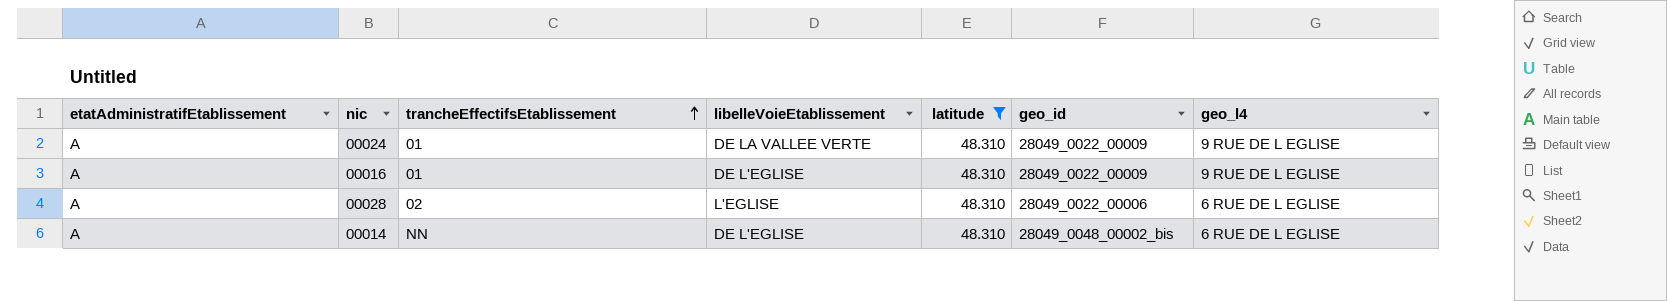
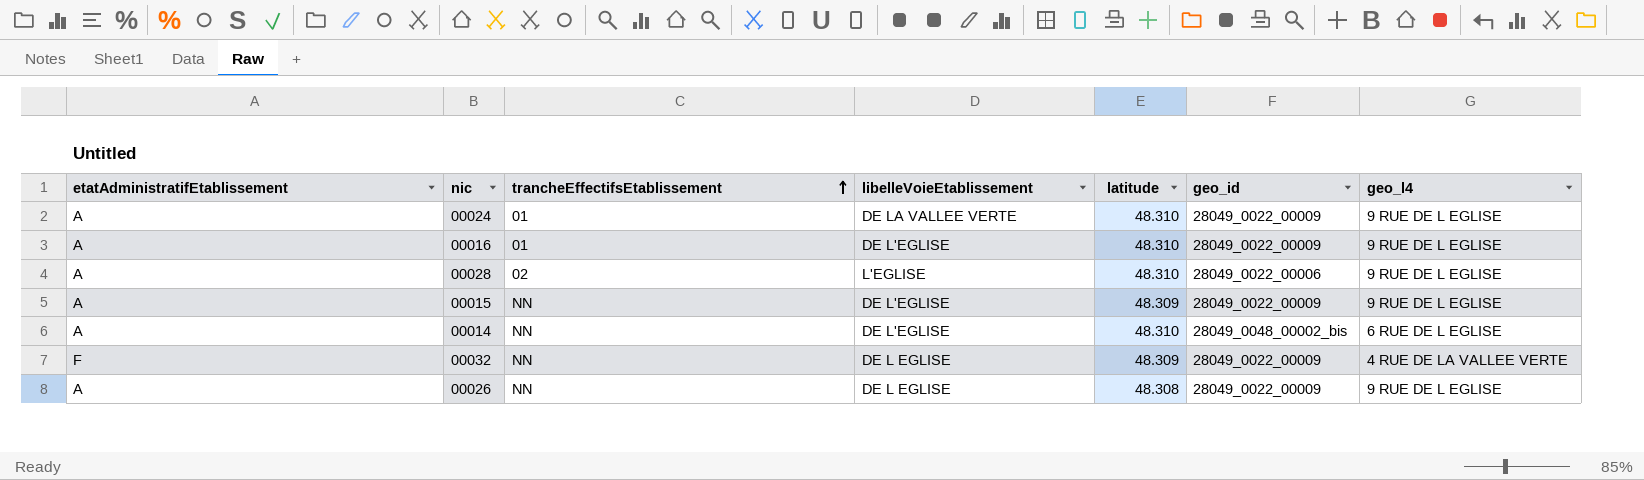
filter: latitude = 48.310 -> none
00028 | geo_l4: 6 RUE DE L EGLISE -> 9 RUE DE L EGLISE

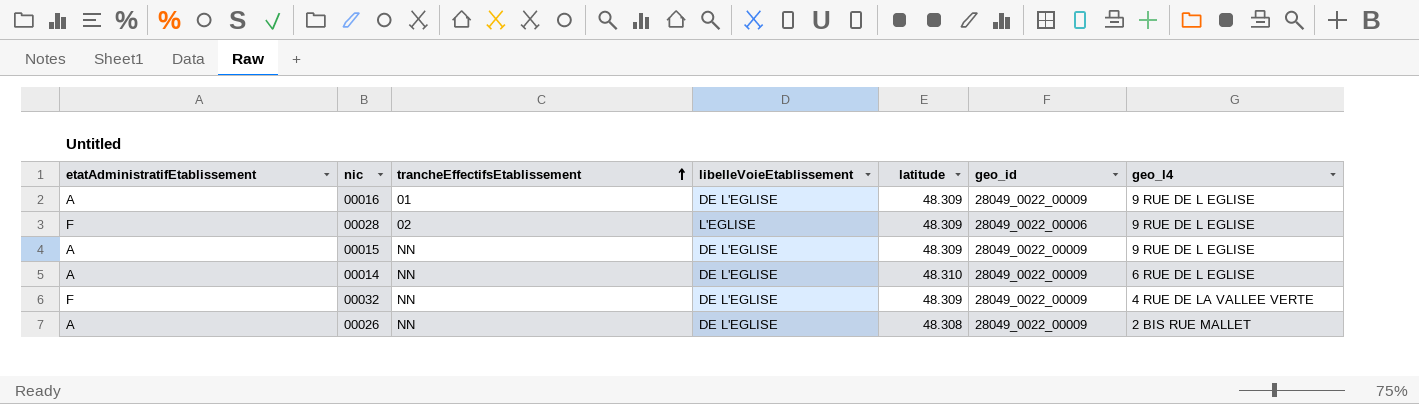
row 00024: A | 01 | DE LA VALLEE VERTE | 48.310 | 28049_0022_00009 | 9 RUE DE L EGLISE -> none
00016 | latitude: 48.310 -> 48.309
00028 | etatAdministratifEtablissement: A -> F
00028 | latitude: 48.310 -> 48.309
00014 | geo_id: 28049_0048_00002_bis -> 28049_0022_00009
00032 | libelleVoieEtablissement: DE L EGLISE -> DE L'EGLISE
00026 | libelleVoieEtablissement: DE L EGLISE -> DE L'EGLISE
00026 | geo_l4: 9 RUE DE L EGLISE -> 2 BIS RUE MALLET

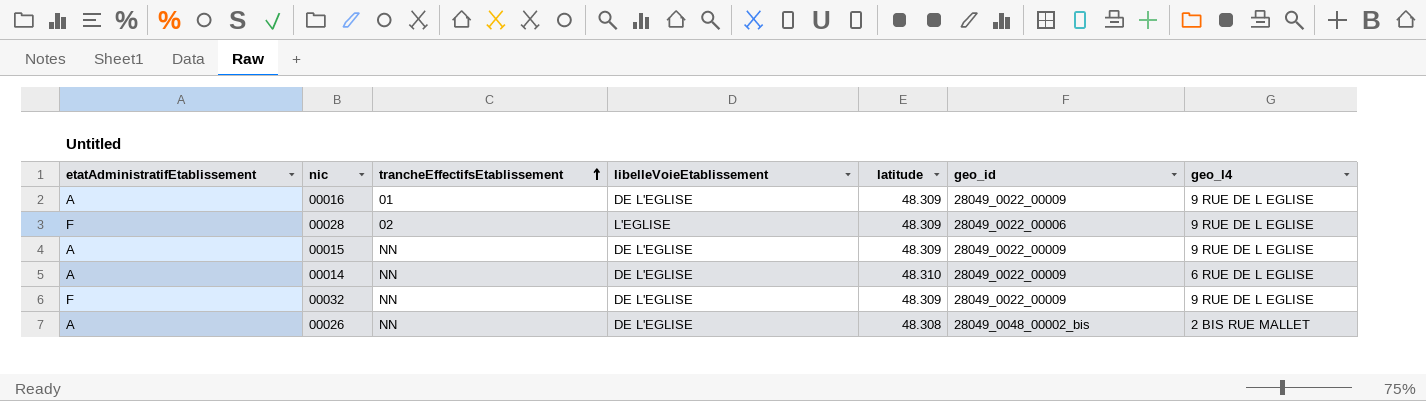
00032 | geo_l4: 4 RUE DE LA VALLEE VERTE -> 9 RUE DE L EGLISE
00026 | geo_id: 28049_0022_00009 -> 28049_0048_00002_bis

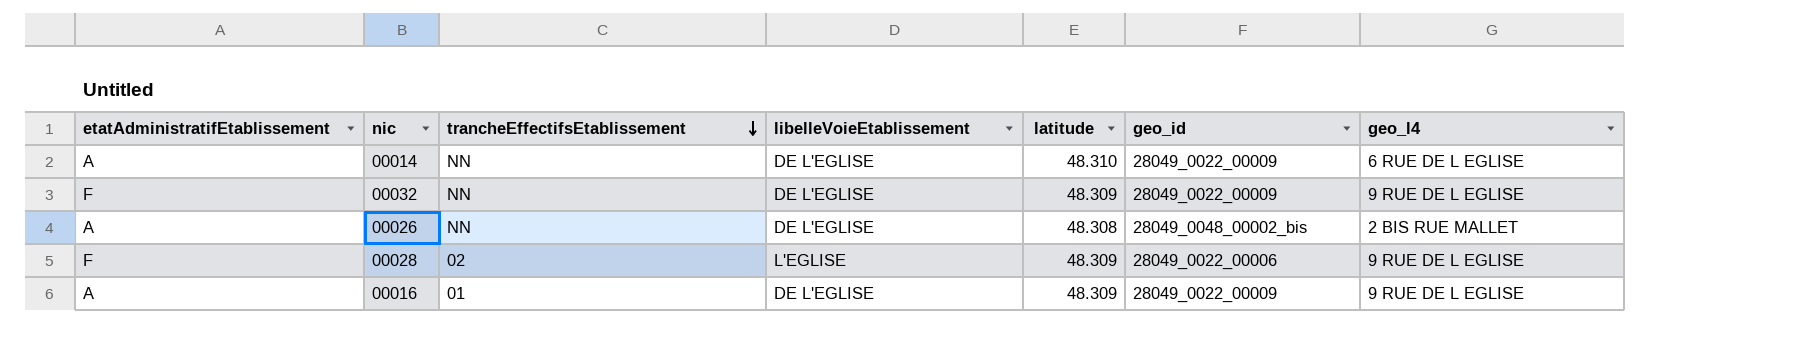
row order: trancheEffectifsEtablissement ascending -> trancheEffectifsEtablissement descending
row 00015: A | NN | DE L'EGLISE | 48.309 | 28049_0022_00009 | 9 RUE DE L EGLISE -> none

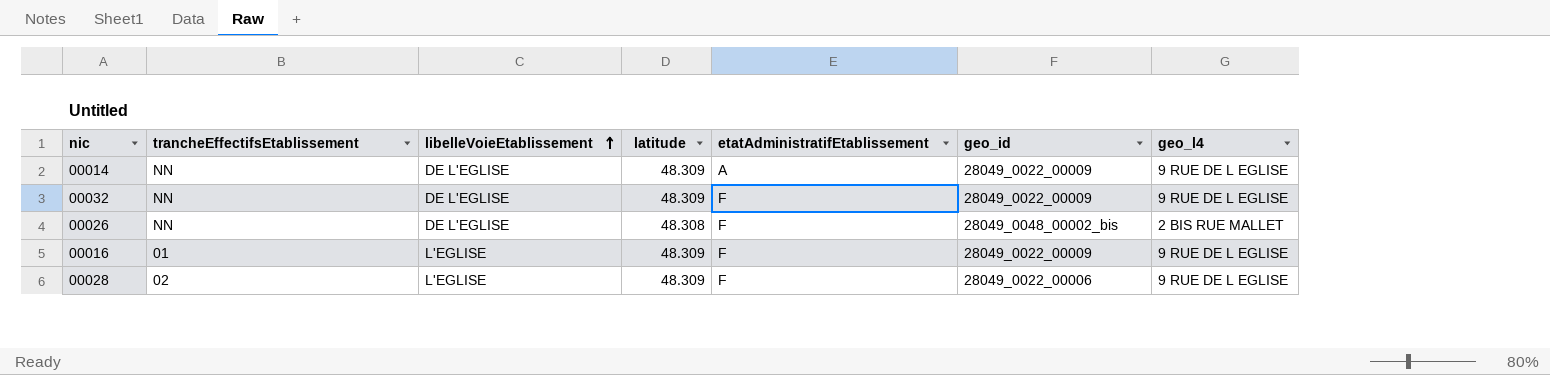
row order: trancheEffectifsEtablissement descending -> libelleVoieEtablissement ascending
column etatAdministratifEtablissement | position: 1 -> 5
00014 | latitude: 48.310 -> 48.309
00014 | geo_l4: 6 RUE DE L EGLISE -> 9 RUE DE L EGLISE
00026 | etatAdministratifEtablissement: A -> F
00016 | libelleVoieEtablissement: DE L'EGLISE -> L'EGLISE
00016 | etatAdministratifEtablissement: A -> F

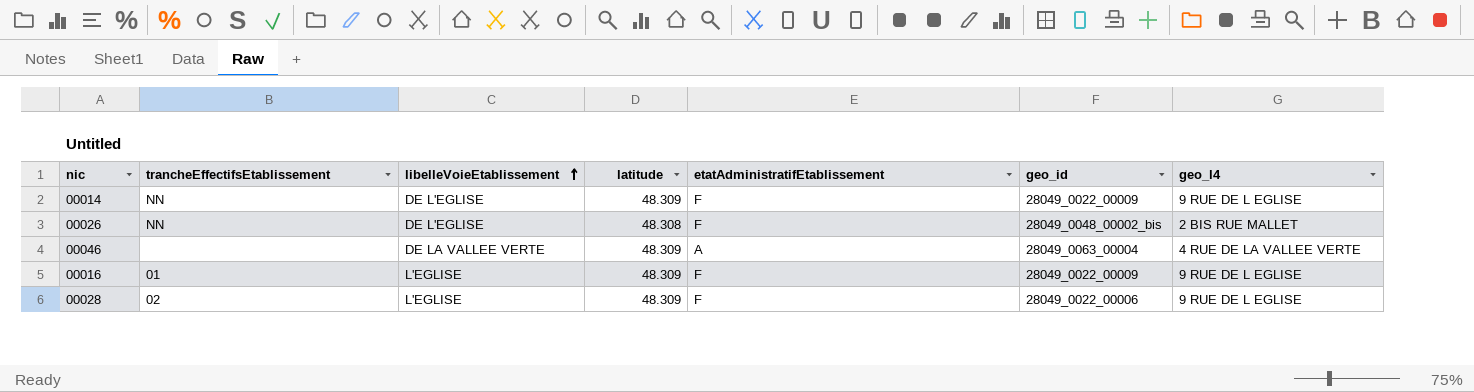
row 00032: NN | DE L'EGLISE | 48.309 | F | 28049_0022_00009 | 9 RUE DE L EGLISE -> none
00014 | etatAdministratifEtablissement: A -> F
row 00046: none -> none | DE LA VALLEE VERTE | 48.309 | A | 28049_0063_00004 | 4 RUE DE LA VALLEE VERTE

